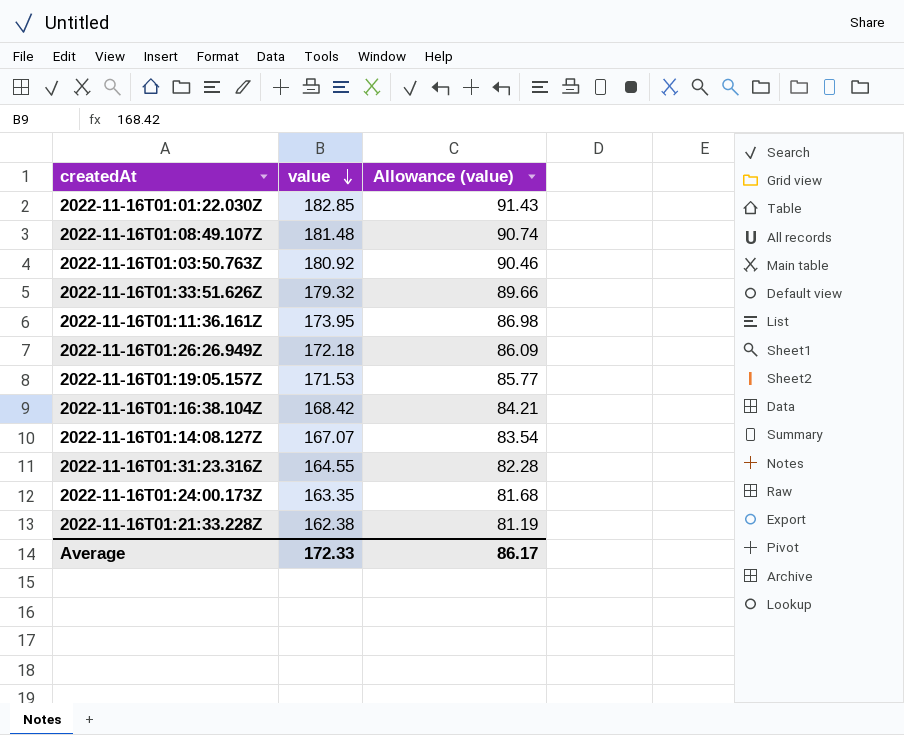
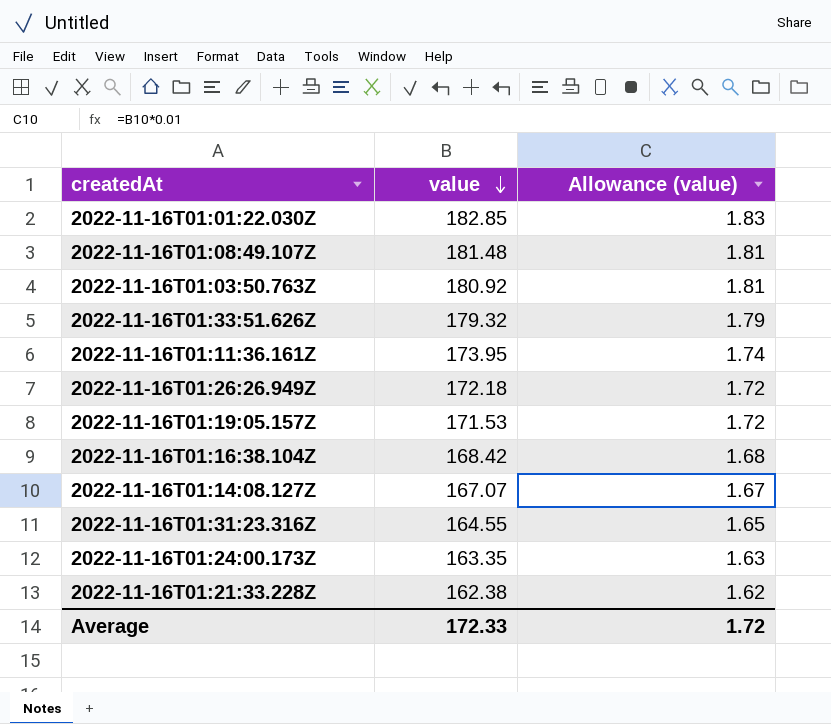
column Allowance (value) | formula: [value] * 0.5 -> [value] * 0.01
Average | Allowance (value): 86.17 -> 1.72

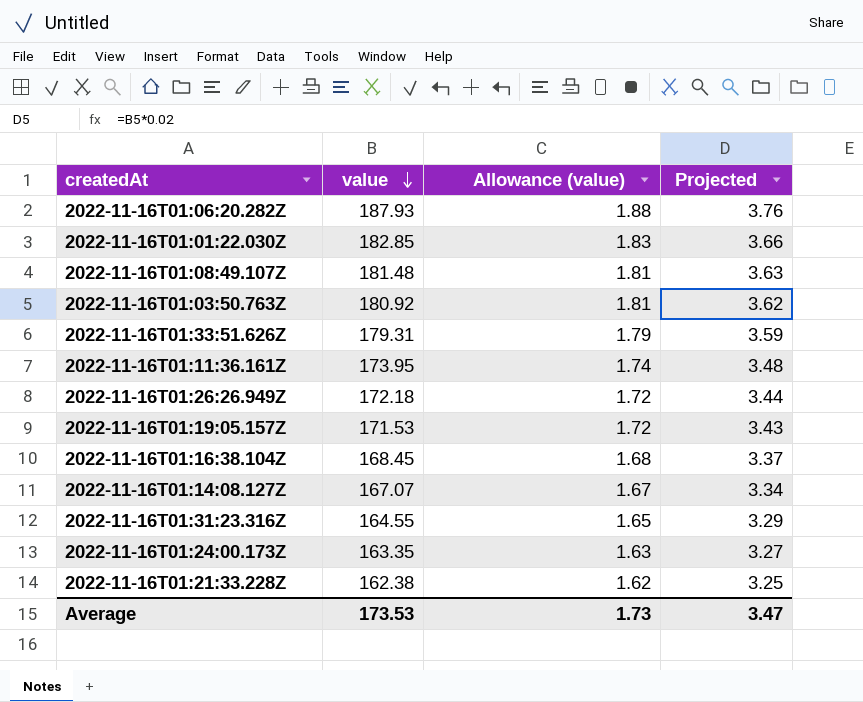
column Projected | formula: none -> [value] * 0.02
row 2022-11-16T01:06:20.282Z: none -> 187.93 | 1.88 | 3.76
2022-11-16T01:33:51.626Z | value: 179.32 -> 179.31
2022-11-16T01:16:38.104Z | value: 168.42 -> 168.45
Average | value: 172.33 -> 173.53
Average | Allowance (value): 1.72 -> 1.73

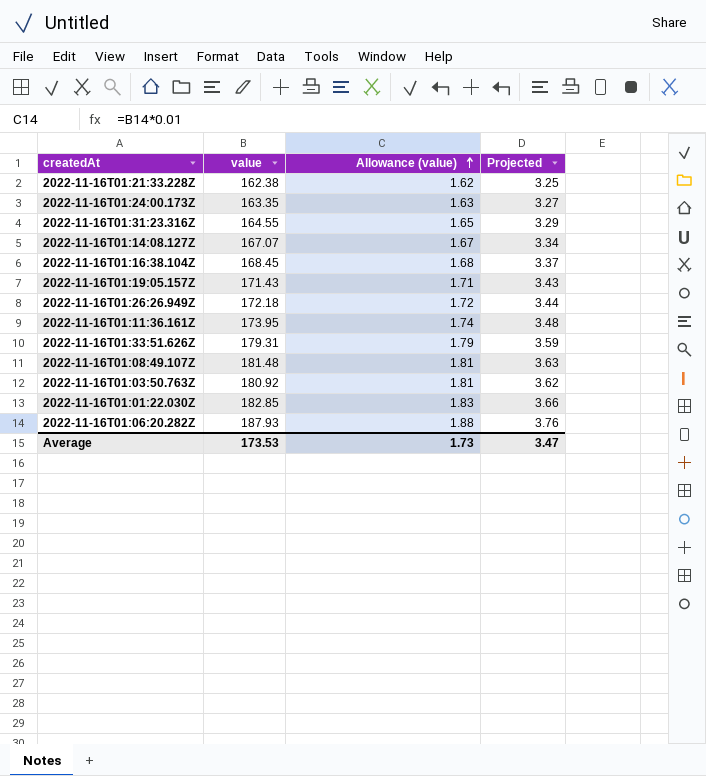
row order: value descending -> Allowance (value) ascending
2022-11-16T01:19:05.157Z | value: 171.53 -> 171.43
2022-11-16T01:19:05.157Z | Allowance (value): 1.72 -> 1.71

